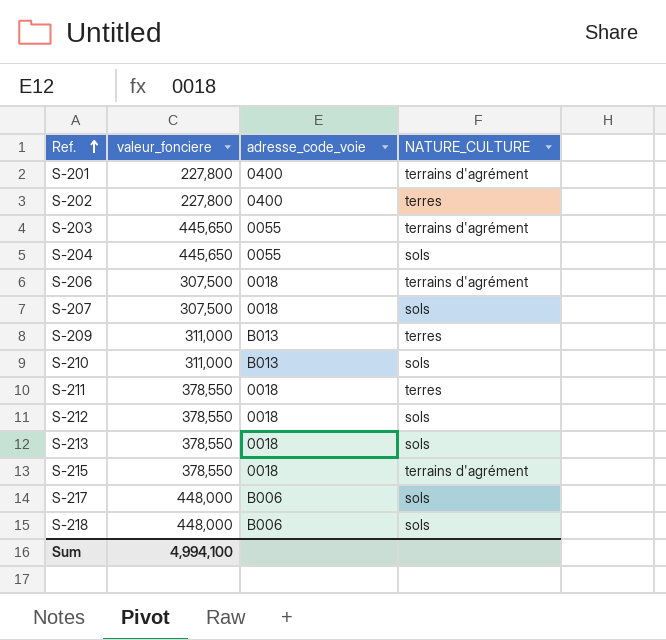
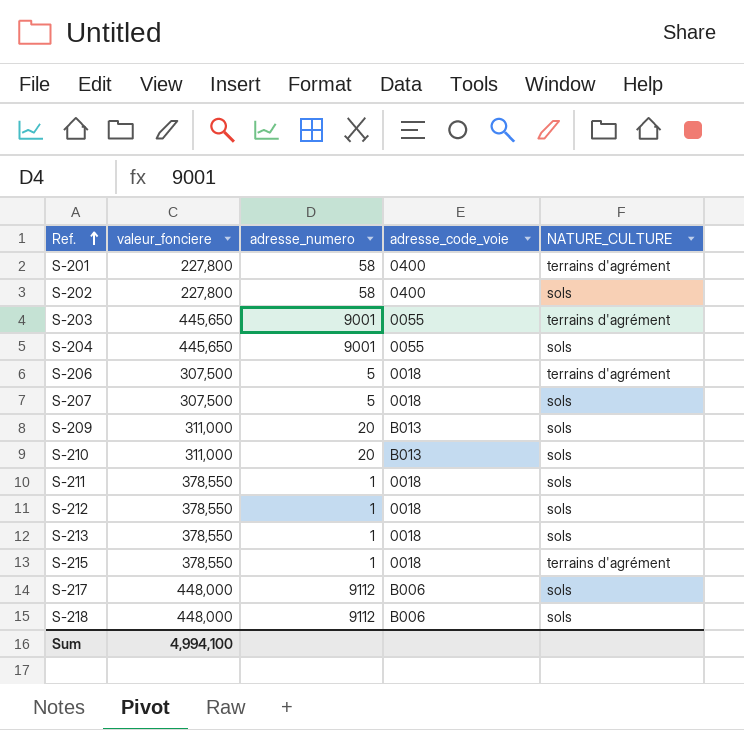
column adresse_numero | position: none -> 3
S-202 | NATURE_CULTURE: terres -> sols
S-209 | NATURE_CULTURE: terres -> sols
S-211 | NATURE_CULTURE: terres -> sols

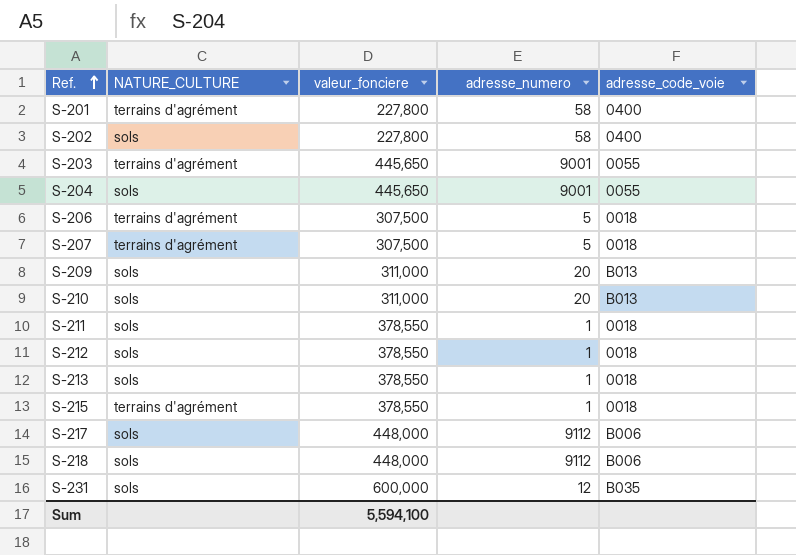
column NATURE_CULTURE | position: 5 -> 2
S-207 | NATURE_CULTURE: sols -> terrains d'agrément
row S-231: none -> sols | 600,000 | 12 | B035
Sum | valeur_fonciere: 4,994,100 -> 5,594,100

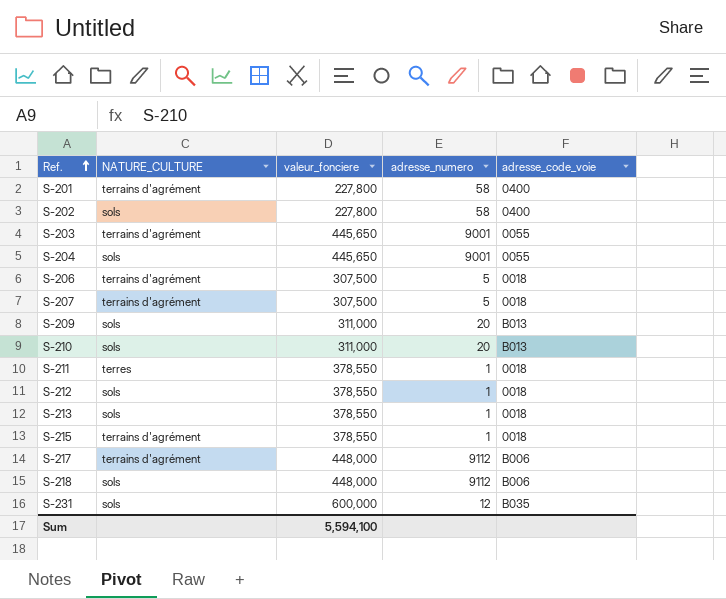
S-211 | NATURE_CULTURE: sols -> terres
S-217 | NATURE_CULTURE: sols -> terrains d'agrément

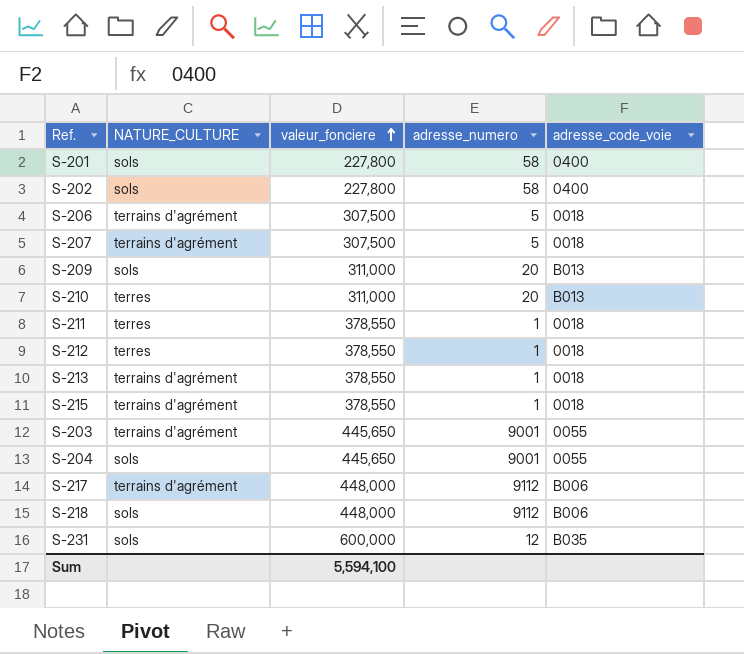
row order: Ref. ascending -> valeur_fonciere ascending
S-201 | NATURE_CULTURE: terrains d'agrément -> sols
S-210 | NATURE_CULTURE: sols -> terres
S-212 | NATURE_CULTURE: sols -> terres
S-213 | NATURE_CULTURE: sols -> terrains d'agrément

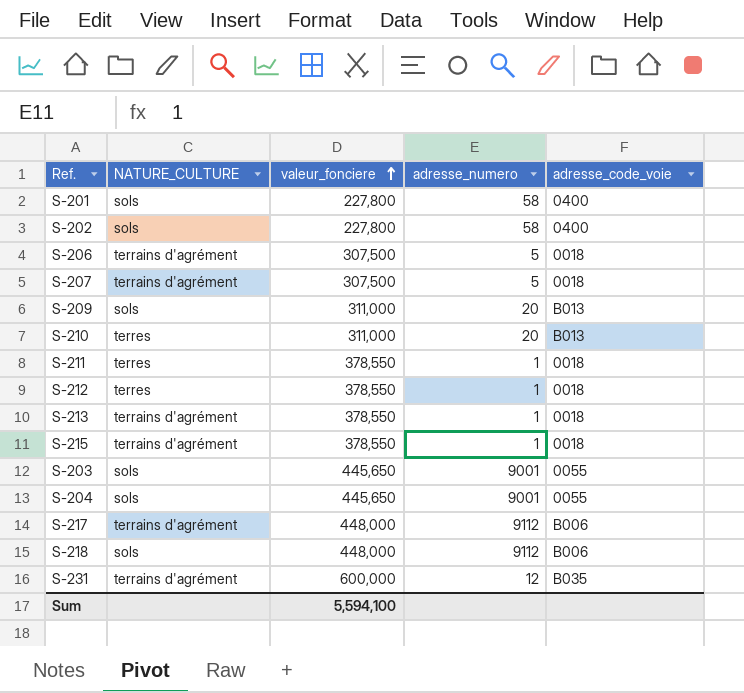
S-203 | NATURE_CULTURE: terrains d'agrément -> sols
S-231 | NATURE_CULTURE: sols -> terrains d'agrément

